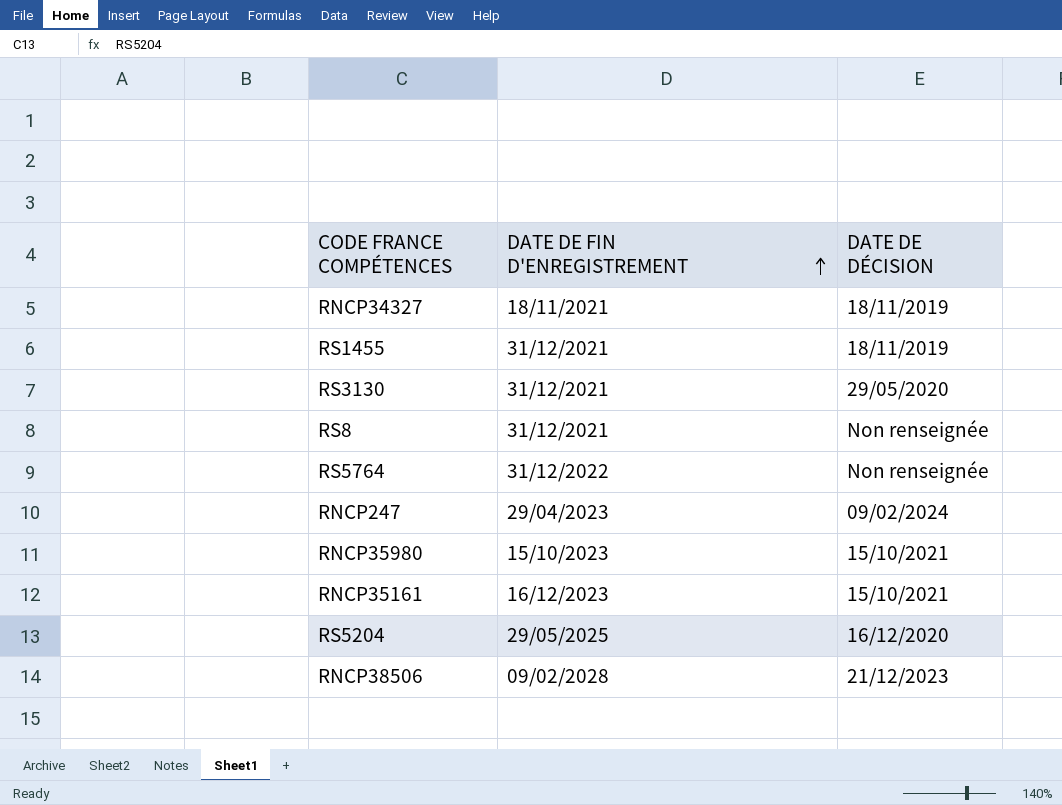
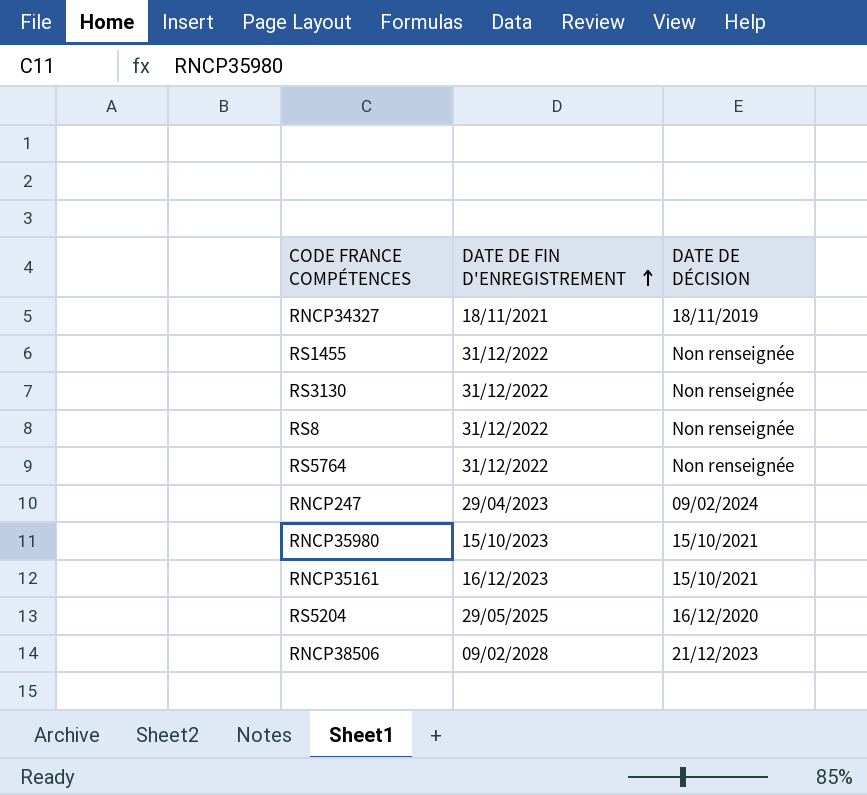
RS1455 | DATE DE FIN D'ENREGISTREMENT: 31/12/2021 -> 31/12/2022
RS1455 | DATE DE DÉCISION: 18/11/2019 -> Non renseignée
RS3130 | DATE DE FIN D'ENREGISTREMENT: 31/12/2021 -> 31/12/2022
RS3130 | DATE DE DÉCISION: 29/05/2020 -> Non renseignée
RS8 | DATE DE FIN D'ENREGISTREMENT: 31/12/2021 -> 31/12/2022

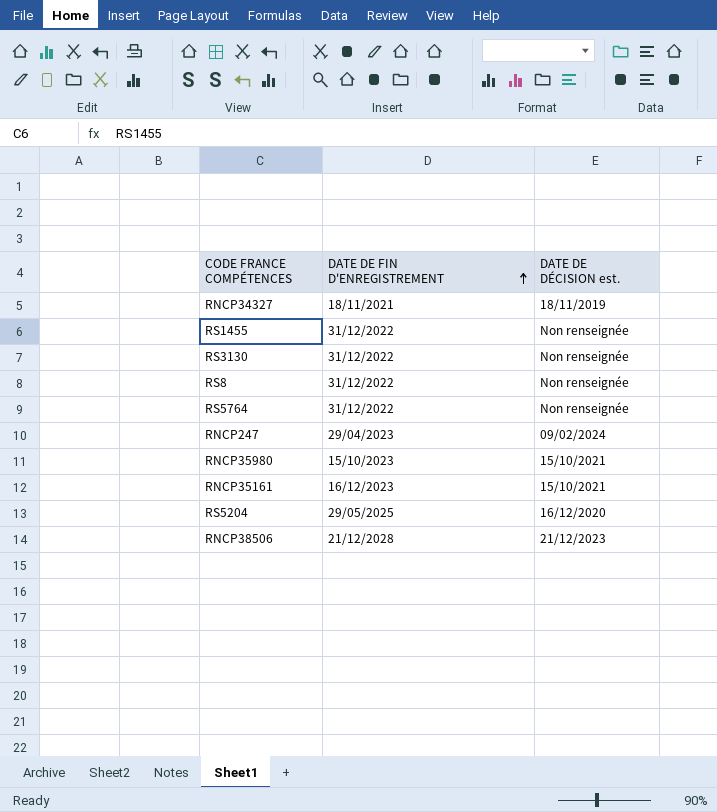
column name: DATE DE DÉCISION -> DATE DE DÉCISION est.
RNCP38506 | DATE DE FIN D'ENREGISTREMENT: 09/02/2028 -> 21/12/2028

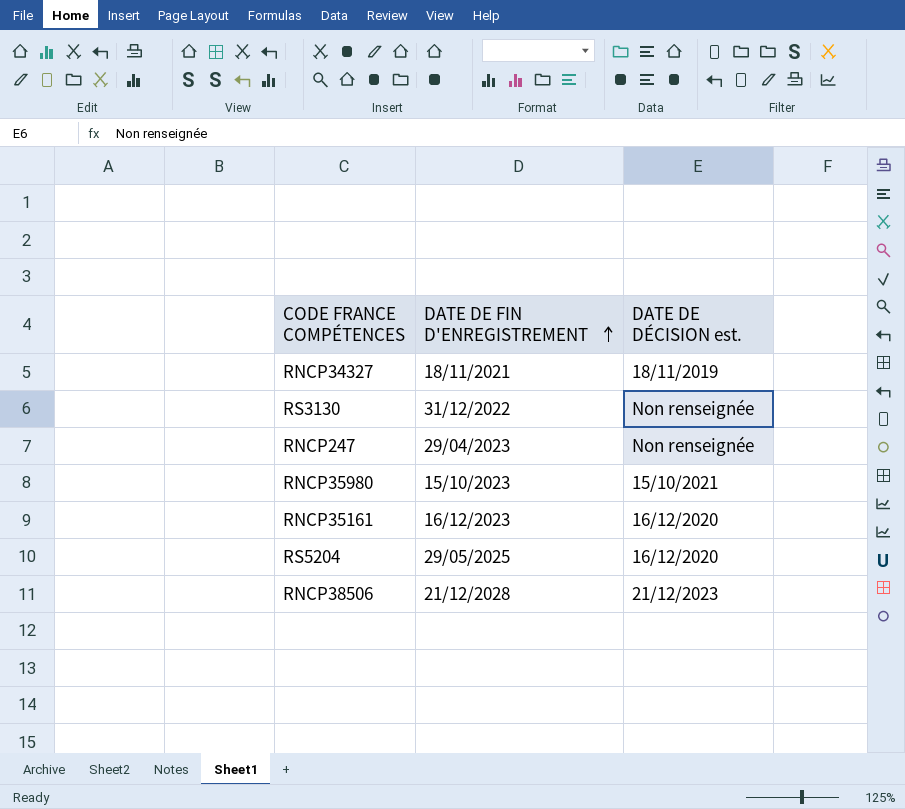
row RS1455: 31/12/2022 | Non renseignée -> none
row RS8: 31/12/2022 | Non renseignée -> none
row RS5764: 31/12/2022 | Non renseignée -> none
RNCP247 | DATE DE DÉCISION est.: 09/02/2024 -> Non renseignée
RNCP35161 | DATE DE DÉCISION est.: 15/10/2021 -> 16/12/2020

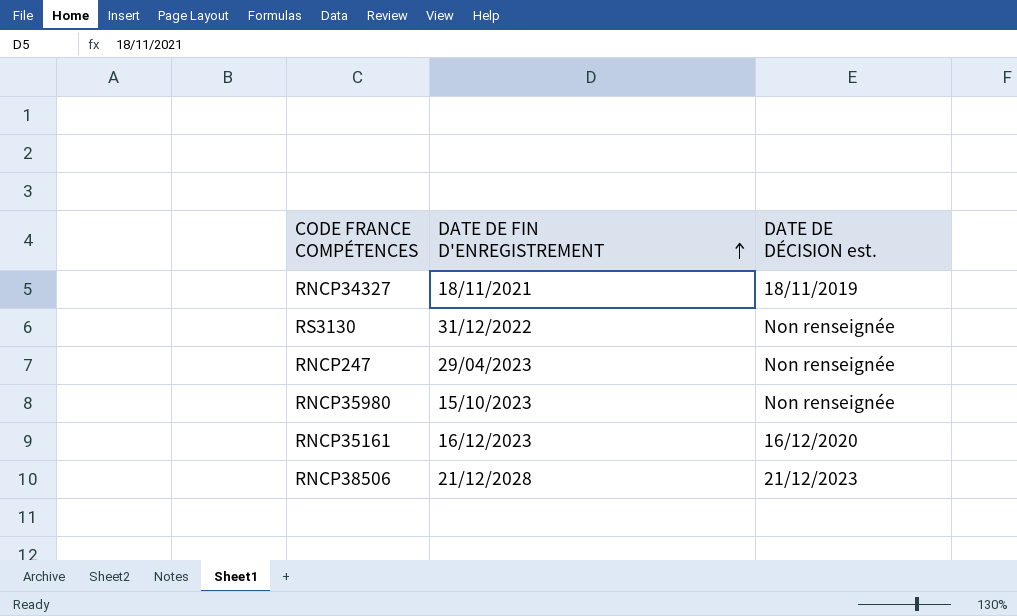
row RS5204: 29/05/2025 | 16/12/2020 -> none
RNCP35980 | DATE DE DÉCISION est.: 15/10/2021 -> Non renseignée

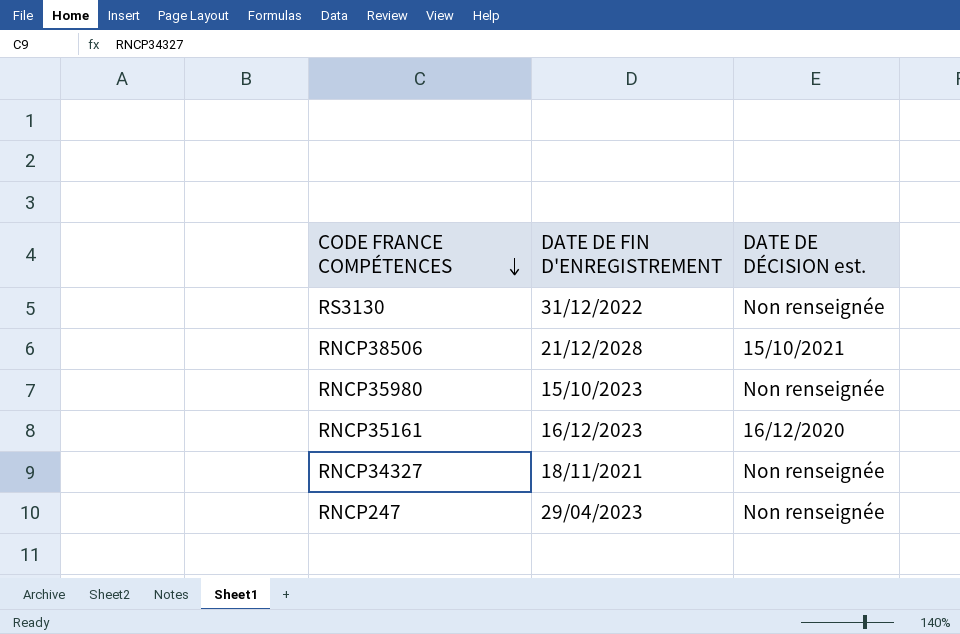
row order: DATE DE FIN D'ENREGISTREMENT ascending -> CODE FRANCE COMPÉTENCES descending
RNCP38506 | DATE DE DÉCISION est.: 21/12/2023 -> 15/10/2021
RNCP34327 | DATE DE DÉCISION est.: 18/11/2019 -> Non renseignée

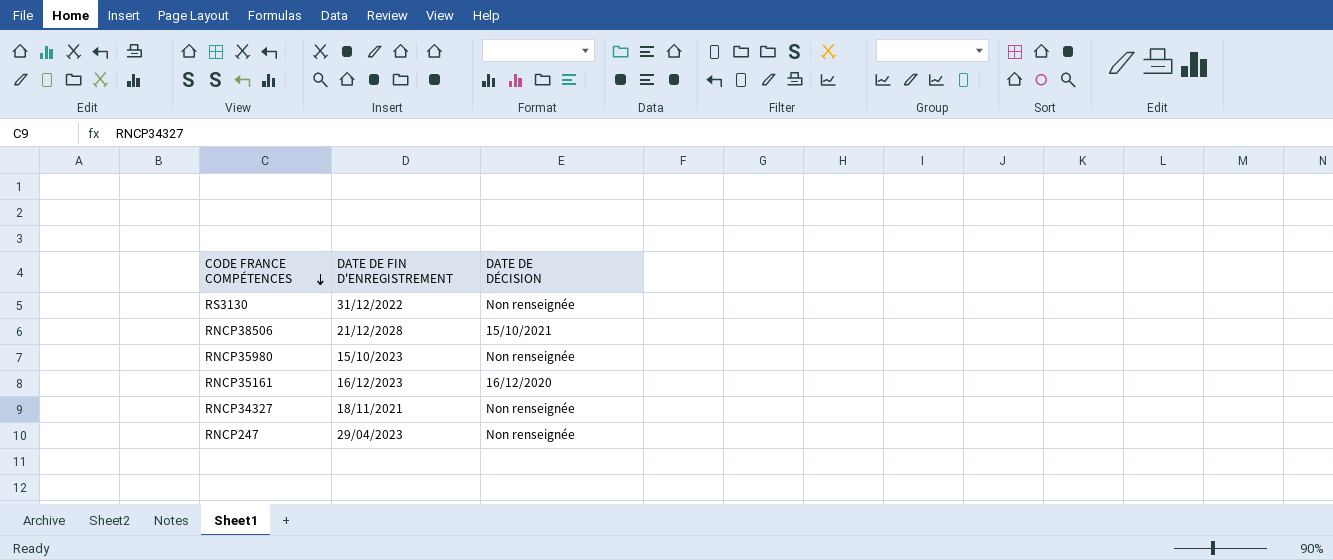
column name: DATE DE DÉCISION est. -> DATE DE DÉCISION

